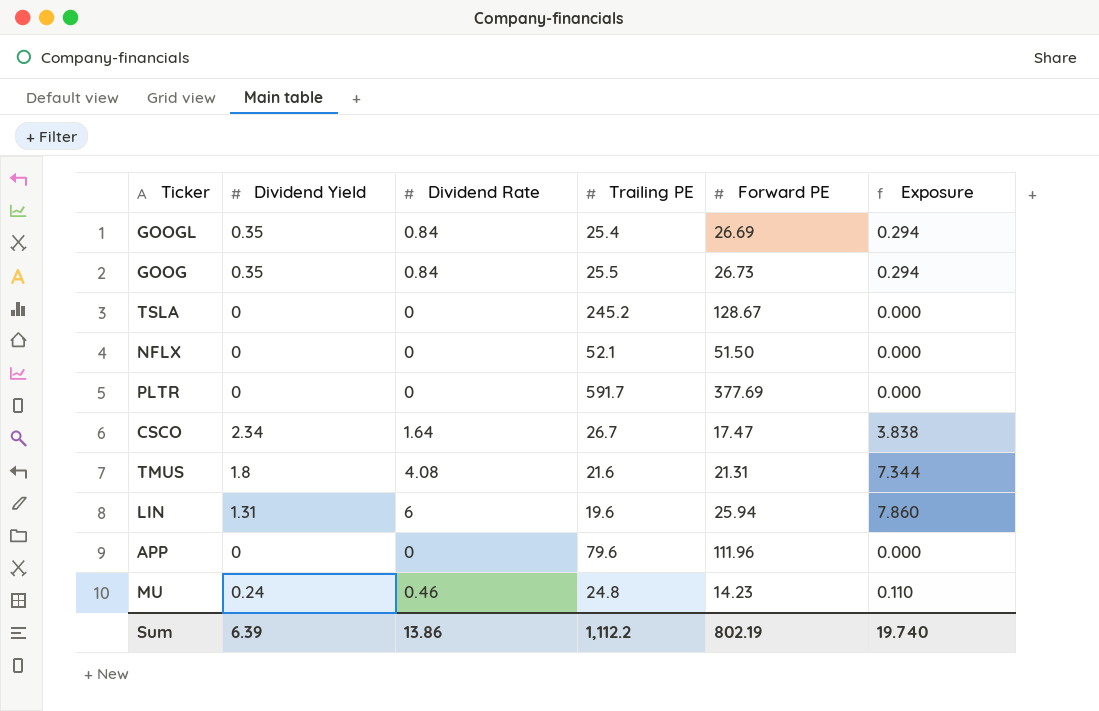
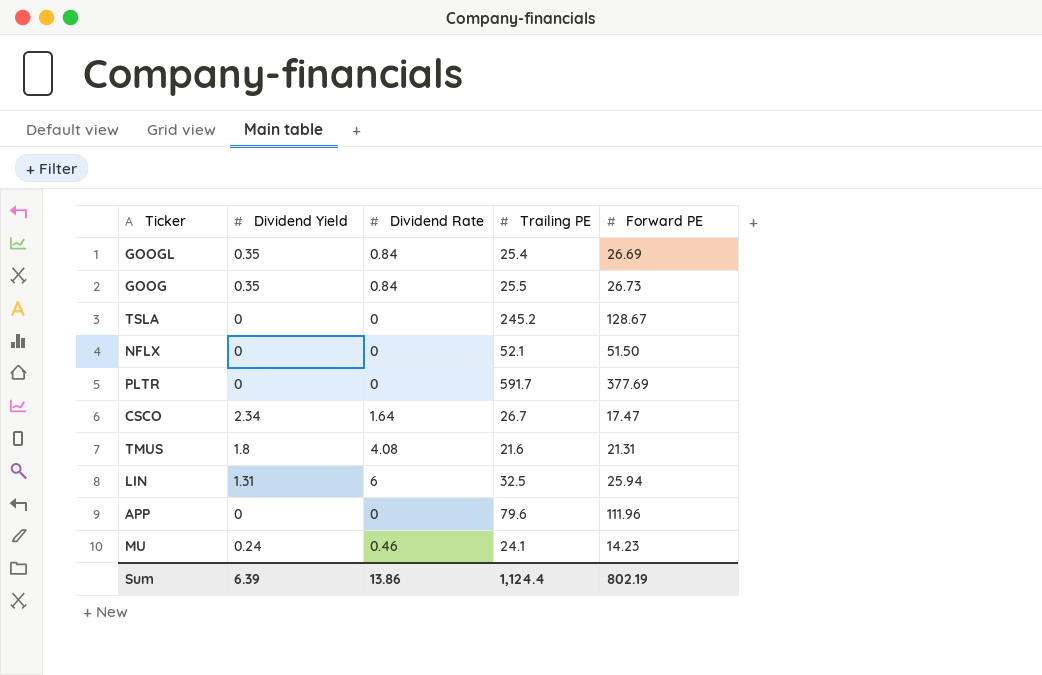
column Exposure | formula: [Dividend Yield] * [Dividend Rate] -> none
LIN | Trailing PE: 19.6 -> 32.5
MU | Trailing PE: 24.8 -> 24.1
Sum | Trailing PE: 1,112.2 -> 1,124.4

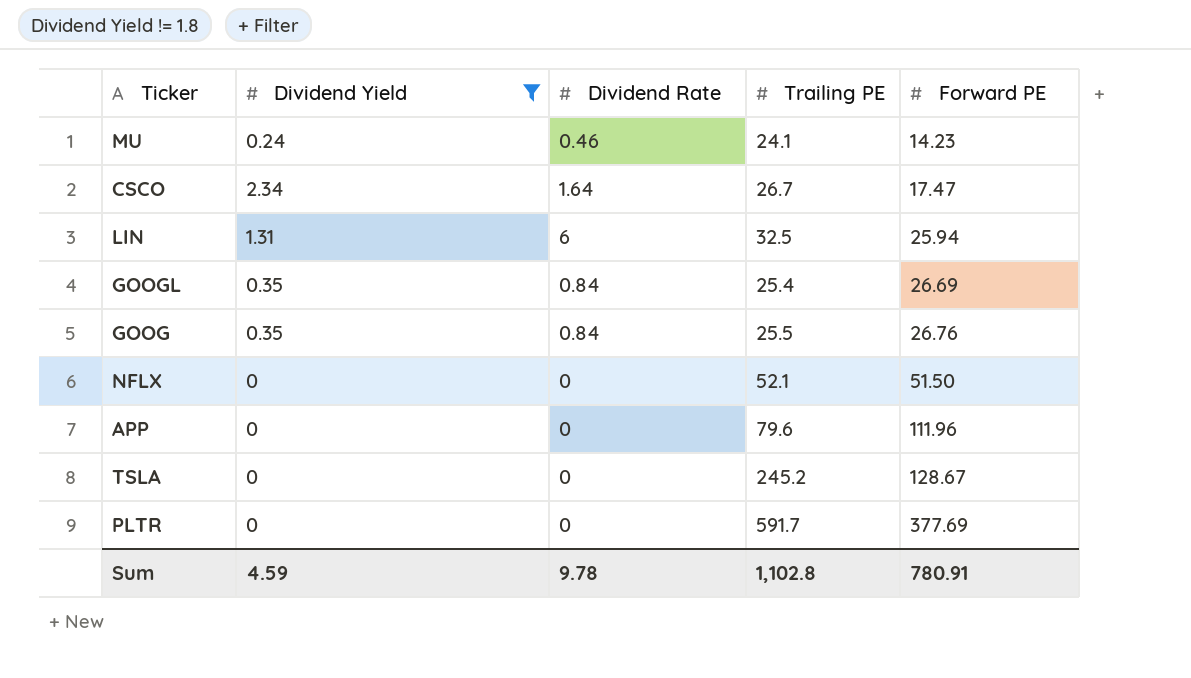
filter: none -> Dividend Yield != 1.8
row order: none -> Forward PE ascending
GOOG | Forward PE: 26.73 -> 26.76
Sum | Dividend Yield: 6.39 -> 4.59
Sum | Dividend Rate: 13.86 -> 9.78
Sum | Trailing PE: 1,124.4 -> 1,102.8
Sum | Forward PE: 802.19 -> 780.91

